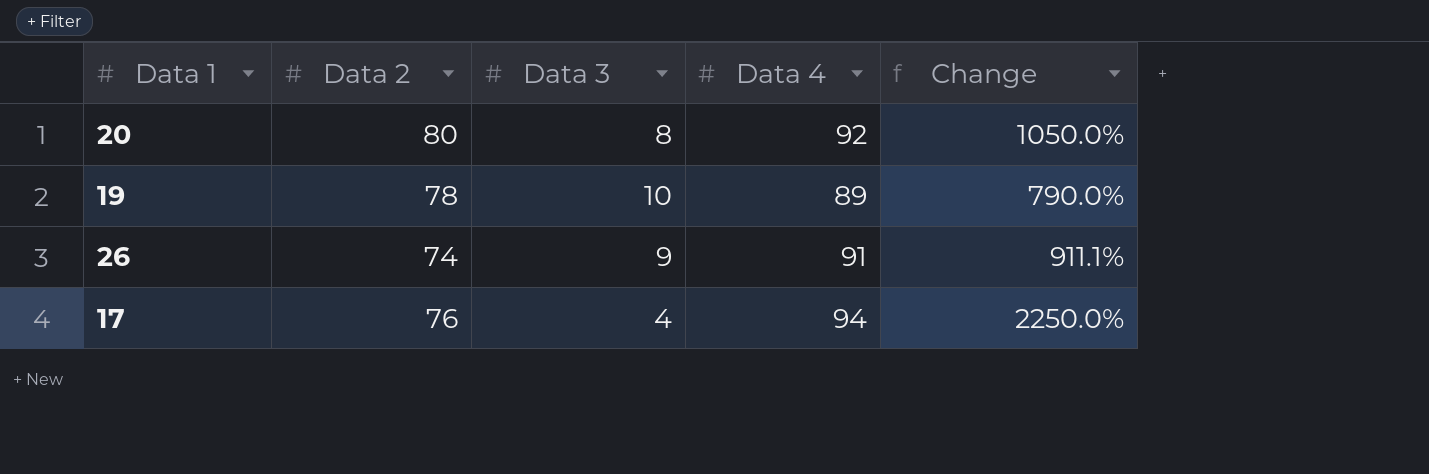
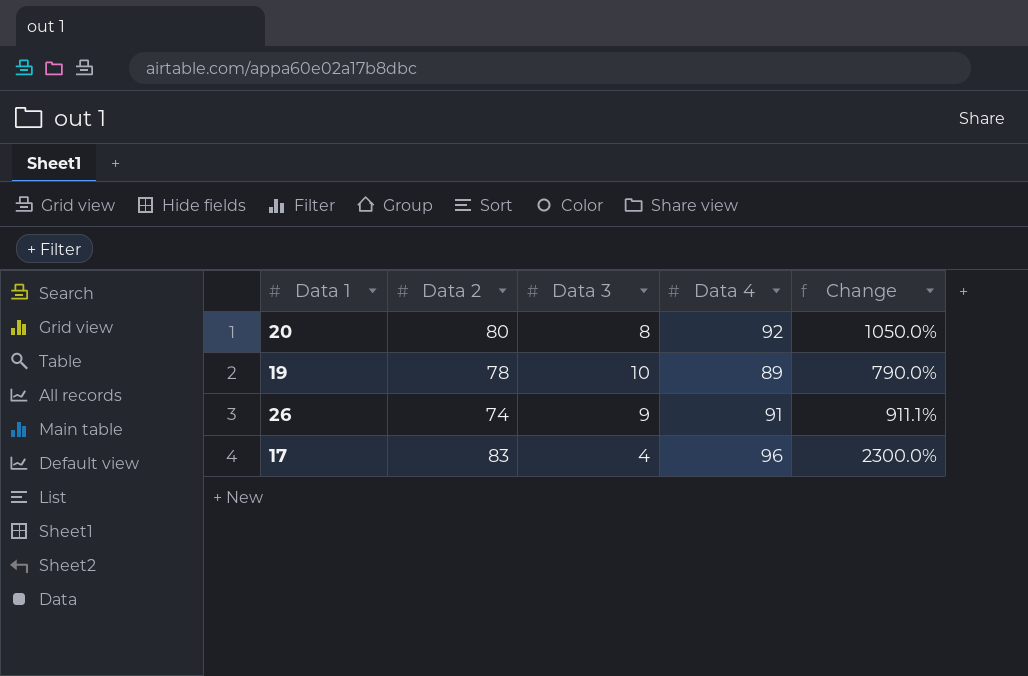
17 | Data 2: 76 -> 83
17 | Data 4: 94 -> 96
17 | Change: 2250.0% -> 2300.0%

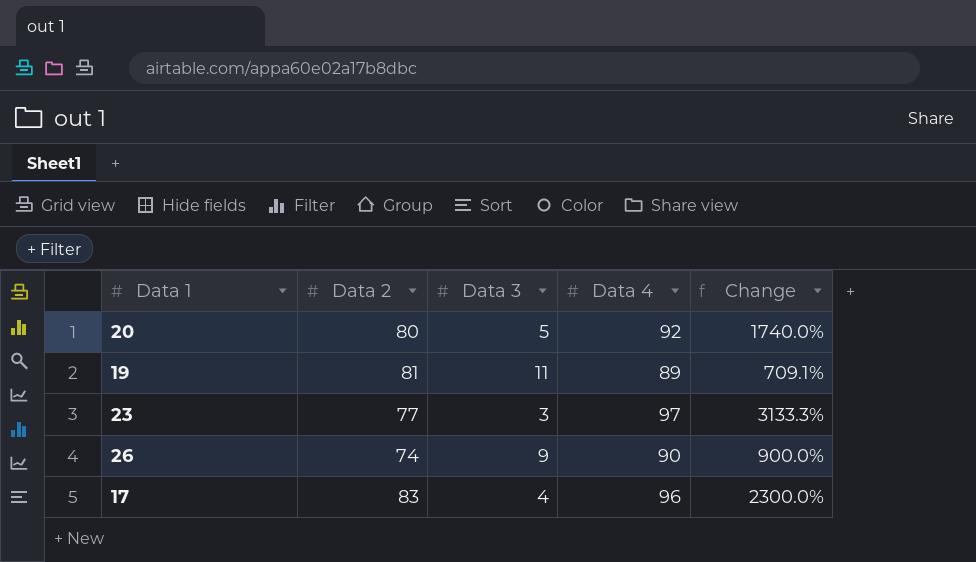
20 | Data 3: 8 -> 5
20 | Change: 1050.0% -> 1740.0%
19 | Data 2: 78 -> 81
19 | Data 3: 10 -> 11
19 | Change: 790.0% -> 709.1%
row 23: none -> 77 | 3 | 97 | 3133.3%
26 | Data 4: 91 -> 90
26 | Change: 911.1% -> 900.0%

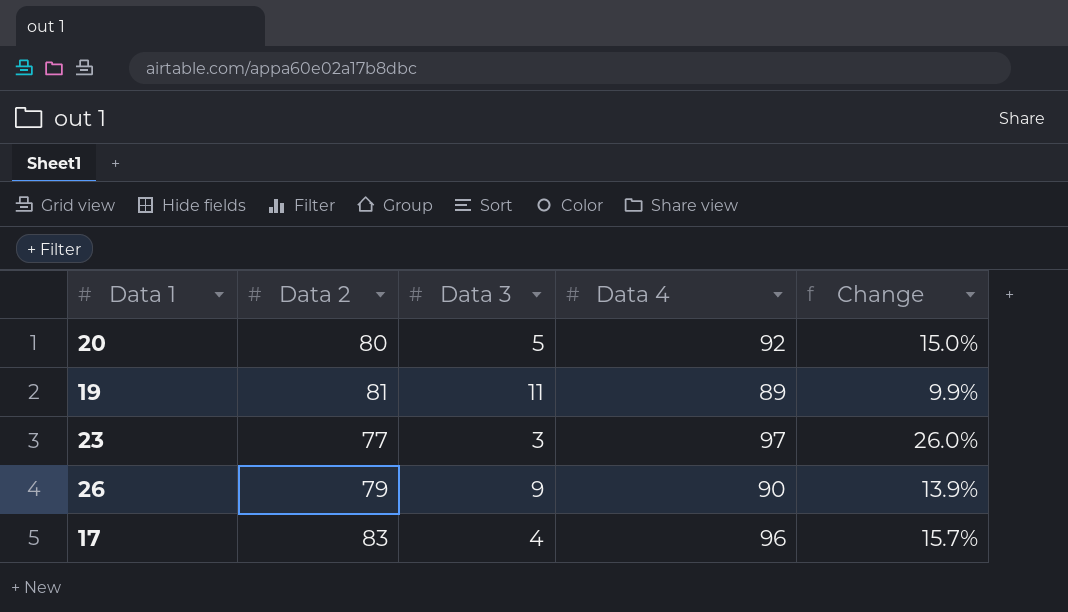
column Change | formula: ([Data 4] - [Data 3]) / [Data 3] -> ([Data 4] - [Data 2]) / [Data 2]
26 | Data 2: 74 -> 79

